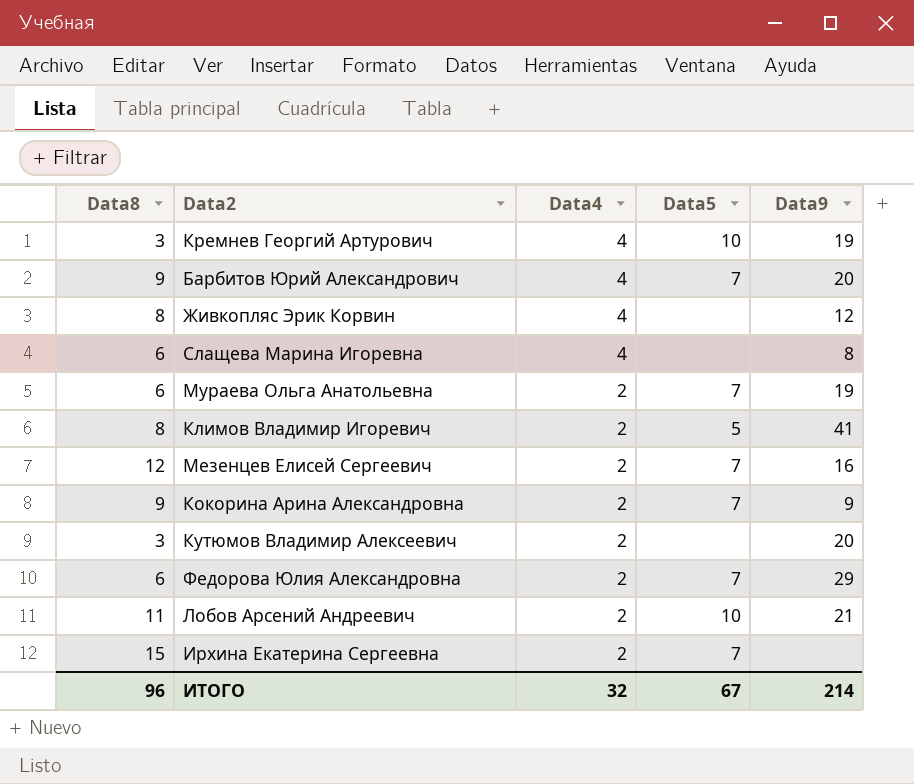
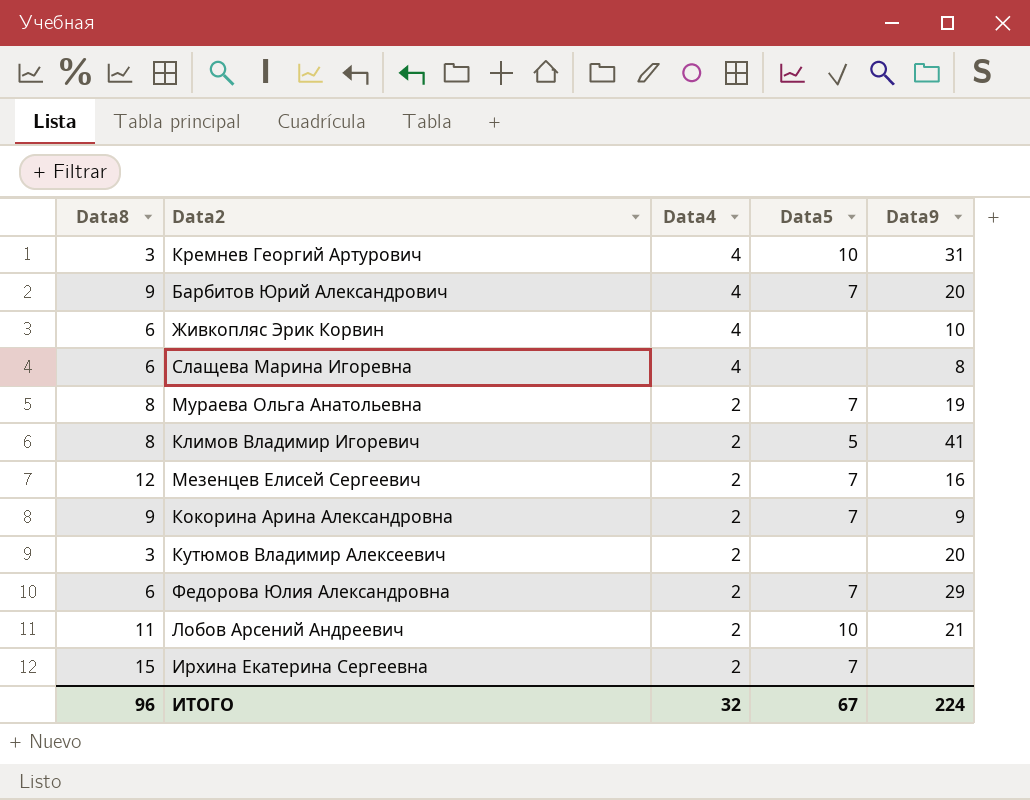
Кремнев Георгий Артурович | Data9: 19 -> 31
Живкопляс Эрик Корвин | Data8: 8 -> 6
Живкопляс Эрик Корвин | Data9: 12 -> 10
Мураева Ольга Анатольевна | Data8: 6 -> 8
ИТОГО | Data9: 214 -> 224

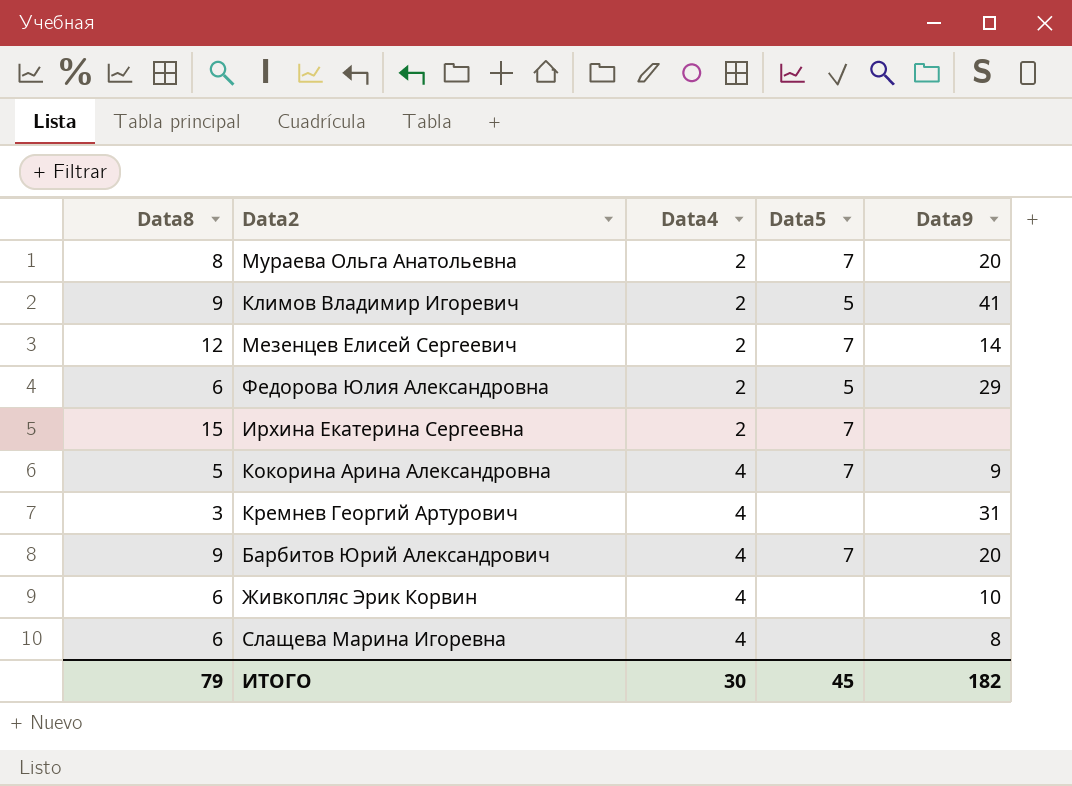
row order: Data4 descending -> Data4 ascending
row Кутюмов Владимир Алексеевич: 3 | 2 | none | 20 -> none
row Лобов Арсений Андреевич: 11 | 2 | 10 | 21 -> none
Мураева Ольга Анатольевна | Data9: 19 -> 20
Климов Владимир Игоревич | Data8: 8 -> 9
Мезенцев Елисей Сергеевич | Data9: 16 -> 14
Федорова Юлия Александровна | Data5: 7 -> 5
Кокорина Арина Александровна | Data8: 9 -> 5
Кокорина Арина Александровна | Data4: 2 -> 4
Кремнев Георгий Артурович | Data5: 10 -> none
ИТОГО | Data8: 96 -> 79
ИТОГО | Data4: 32 -> 30
ИТОГО | Data5: 67 -> 45
ИТОГО | Data9: 224 -> 182

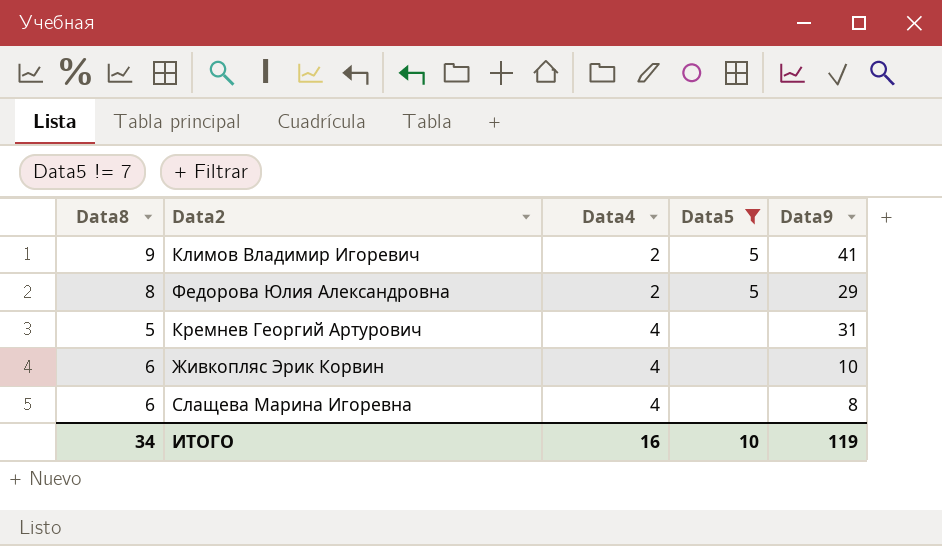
filter: none -> Data5 != 7
Федорова Юлия Александровна | Data8: 6 -> 8
Кремнев Георгий Артурович | Data8: 3 -> 5
ИТОГО | Data8: 79 -> 34
ИТОГО | Data4: 30 -> 16
ИТОГО | Data5: 45 -> 10
ИТОГО | Data9: 182 -> 119

